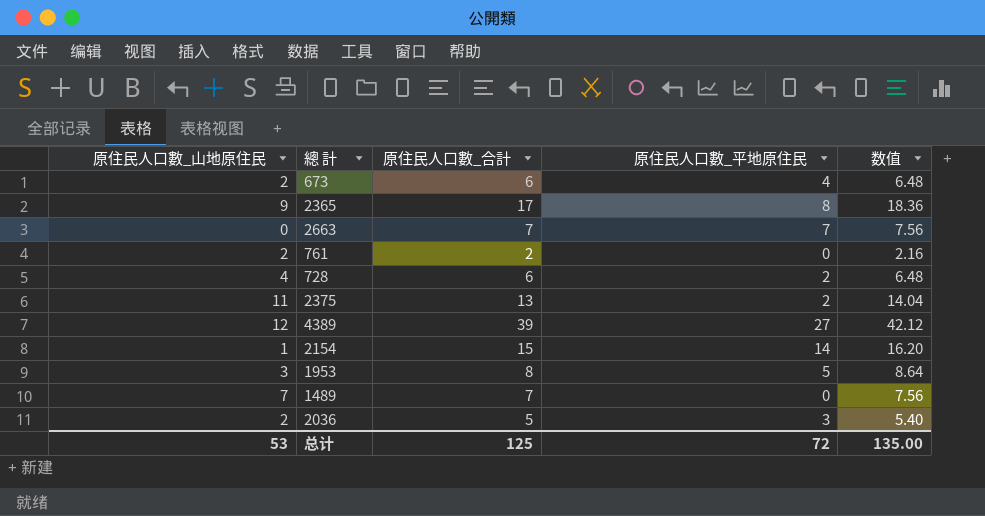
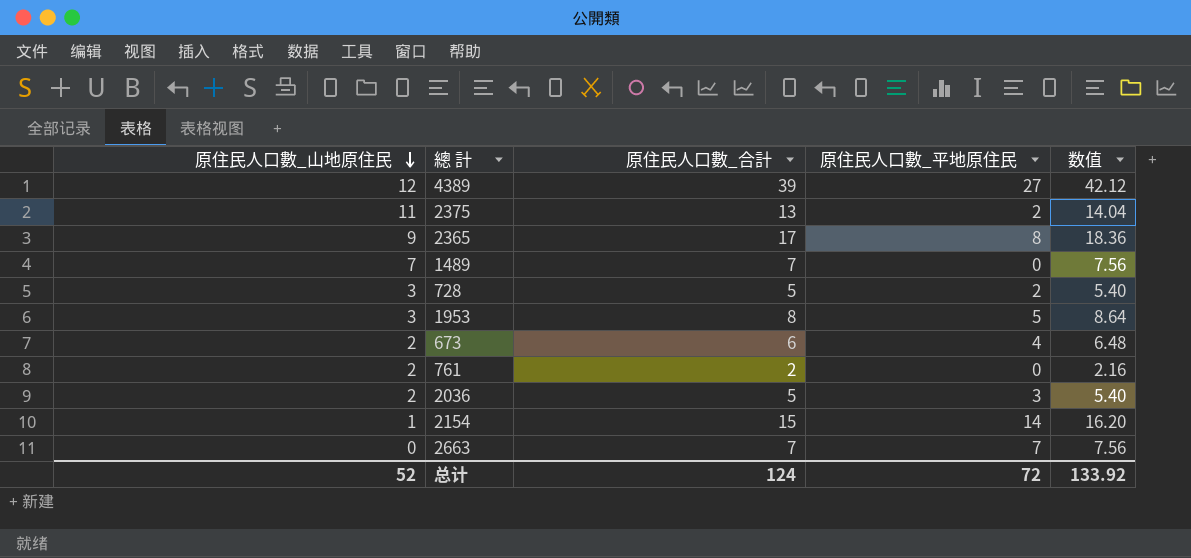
row order: none -> 原住民人口數_山地原住民 descending
728 | 原住民人口數_山地原住民: 4 -> 3
728 | 原住民人口數_合計: 6 -> 5
728 | 数值: 6.48 -> 5.40
总计 | 原住民人口數_山地原住民: 53 -> 52
总计 | 原住民人口數_合計: 125 -> 124
总计 | 数值: 135.00 -> 133.92

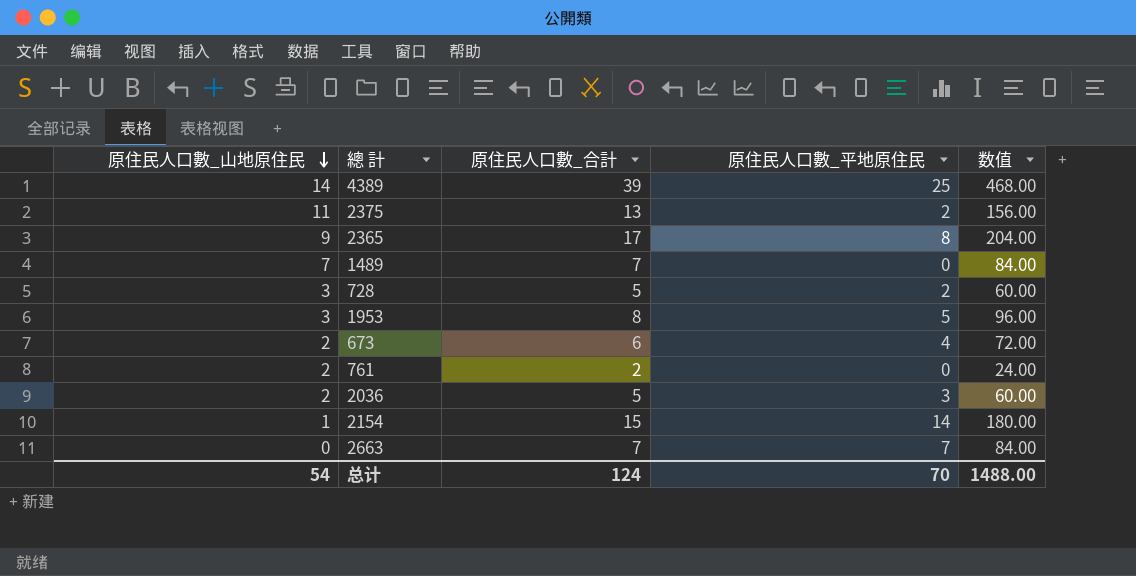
column 数值 | formula: [原住民人口數_合計] * 1.08 -> [原住民人口數_合計] * 12
4389 | 原住民人口數_山地原住民: 12 -> 14
4389 | 原住民人口數_平地原住民: 27 -> 25
总计 | 原住民人口數_山地原住民: 52 -> 54
总计 | 原住民人口數_平地原住民: 72 -> 70
总计 | 数值: 133.92 -> 1488.00

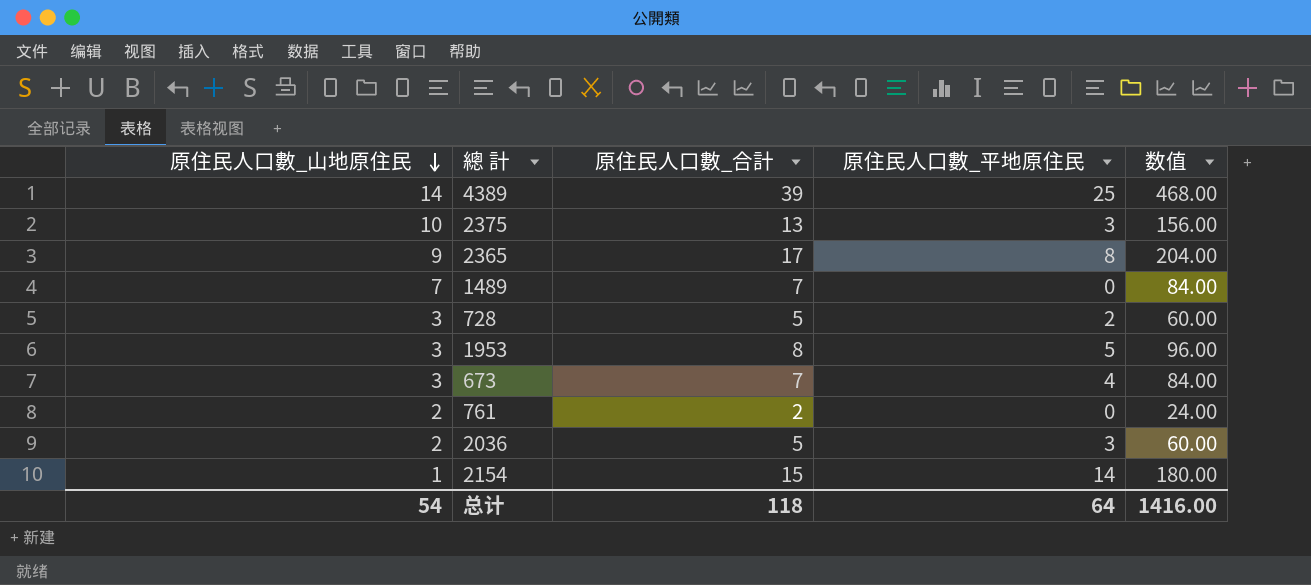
row 2663: 0 | 7 | 7 | 84.00 -> none
2375 | 原住民人口數_山地原住民: 11 -> 10
2375 | 原住民人口數_平地原住民: 2 -> 3
673 | 原住民人口數_山地原住民: 2 -> 3
673 | 原住民人口數_合計: 6 -> 7
673 | 数值: 72.00 -> 84.00
总计 | 原住民人口數_合計: 124 -> 118
总计 | 原住民人口數_平地原住民: 70 -> 64
总计 | 数值: 1488.00 -> 1416.00

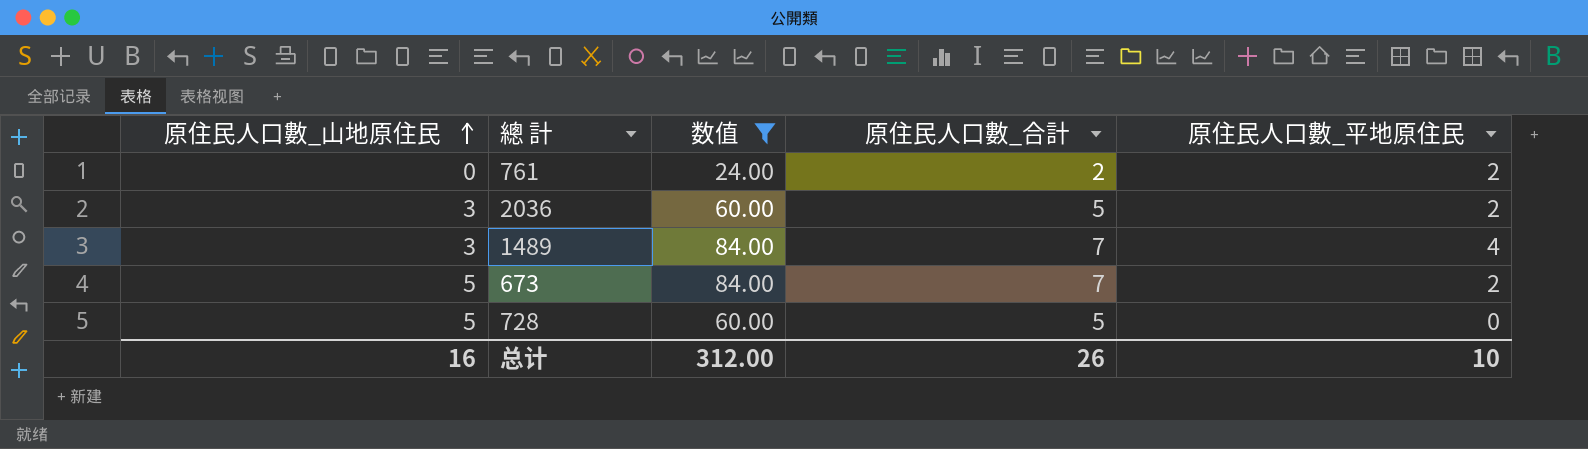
filter: none -> 数值 <= 84.00
row order: 原住民人口數_山地原住民 descending -> 原住民人口數_山地原住民 ascending
column 数值 | position: 5 -> 3
761 | 原住民人口數_山地原住民: 2 -> 0
761 | 原住民人口數_平地原住民: 0 -> 2
2036 | 原住民人口數_山地原住民: 2 -> 3
2036 | 原住民人口數_平地原住民: 3 -> 2
1489 | 原住民人口數_山地原住民: 7 -> 3
1489 | 原住民人口數_平地原住民: 0 -> 4
673 | 原住民人口數_山地原住民: 3 -> 5
673 | 原住民人口數_平地原住民: 4 -> 2
728 | 原住民人口數_山地原住民: 3 -> 5
728 | 原住民人口數_平地原住民: 2 -> 0
总计 | 原住民人口數_山地原住民: 54 -> 16
总计 | 数值: 1416.00 -> 312.00
总计 | 原住民人口數_合計: 118 -> 26
总计 | 原住民人口數_平地原住民: 64 -> 10

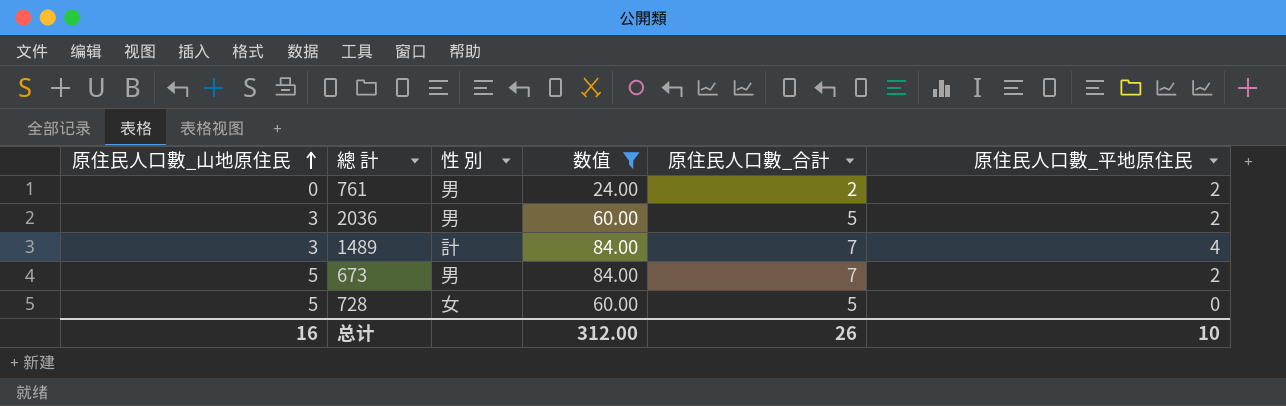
column 性 別 | position: none -> 3

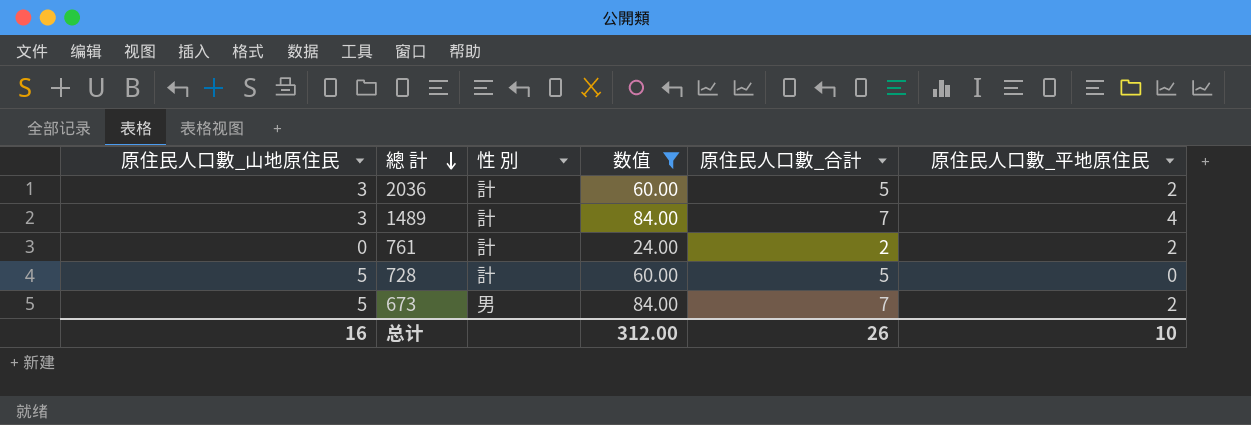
row order: 原住民人口數_山地原住民 ascending -> 總 計 descending
2036 | 性 別: 男 -> 計
761 | 性 別: 男 -> 計
728 | 性 別: 女 -> 計

